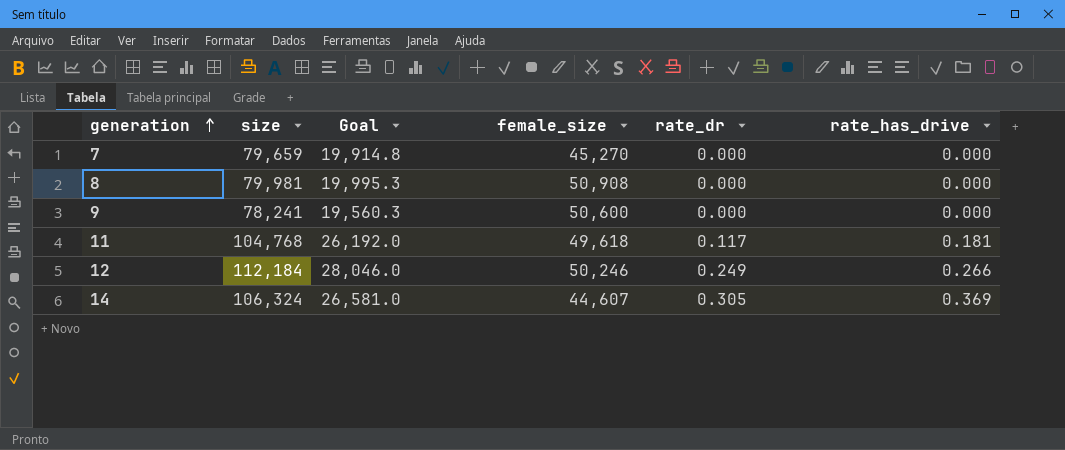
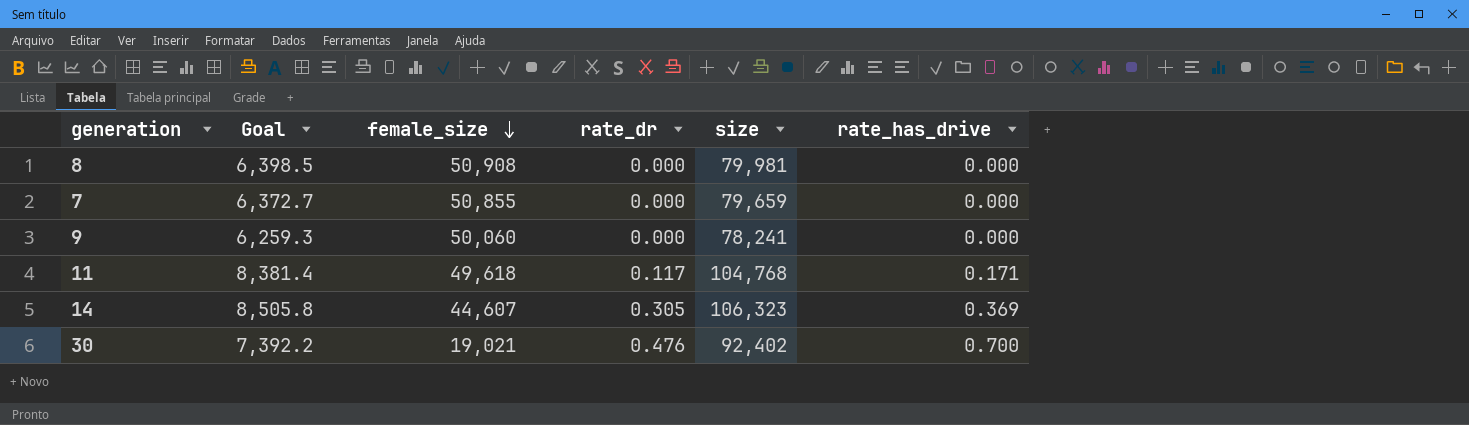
row order: generation ascending -> female_size descending
column Goal | formula: [size] * 0.25 -> [size] * 0.08
column size | position: 2 -> 5
row 12: 112,184 | 28,046.0 | 50,246 | 0.249 | 0.266 -> none
7 | female_size: 45,270 -> 50,855
9 | female_size: 50,600 -> 50,060
11 | rate_has_drive: 0.181 -> 0.171
14 | size: 106,324 -> 106,323
row 30: none -> 7,392.2 | 19,021 | 0.476 | 92,402 | 0.700

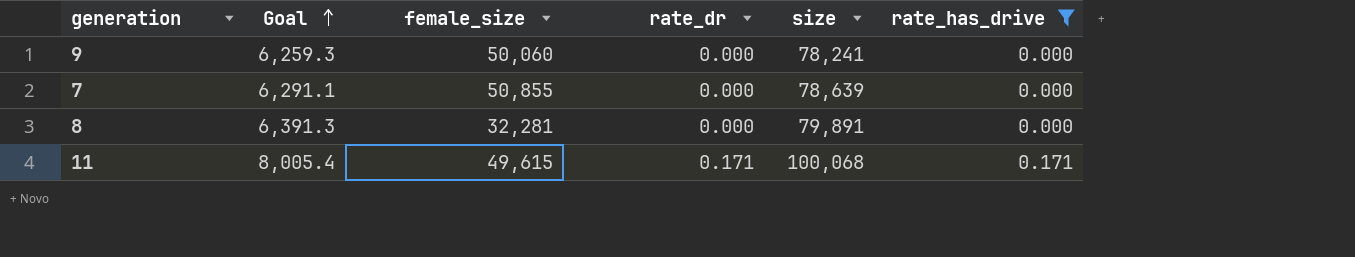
filter: none -> rate_has_drive <= 0.171
row order: female_size descending -> Goal ascending
7 | Goal: 6,372.7 -> 6,291.1
7 | size: 79,659 -> 78,639
8 | Goal: 6,398.5 -> 6,391.3
8 | female_size: 50,908 -> 32,281
8 | size: 79,981 -> 79,891
11 | Goal: 8,381.4 -> 8,005.4
11 | female_size: 49,618 -> 49,615
11 | rate_dr: 0.117 -> 0.171
11 | size: 104,768 -> 100,068

